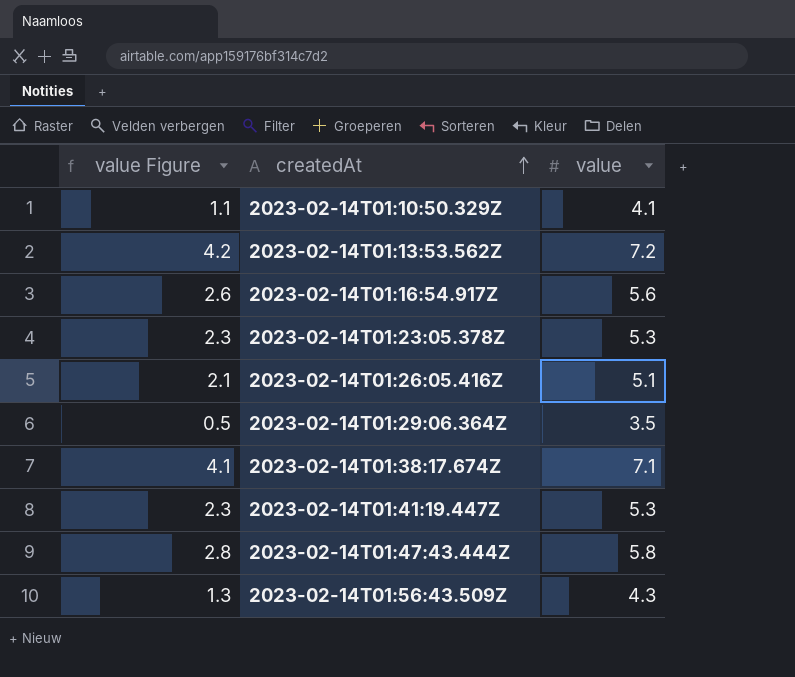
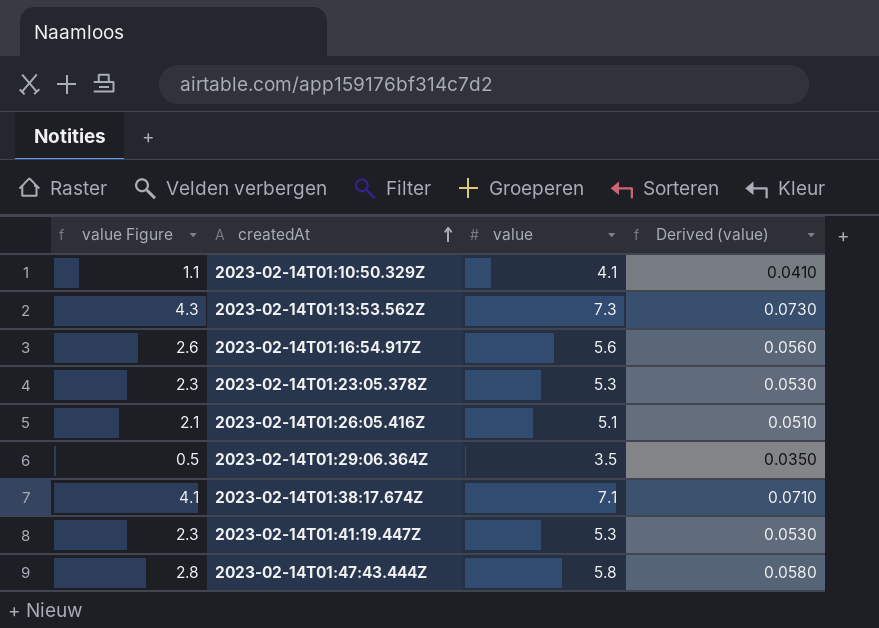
column Derived (value) | formula: none -> [value] * 0.01
row 2023-02-14T01:56:43.509Z: 1.3 | 4.3 -> none
2023-02-14T01:13:53.562Z | value Figure: 4.2 -> 4.3
2023-02-14T01:13:53.562Z | value: 7.2 -> 7.3

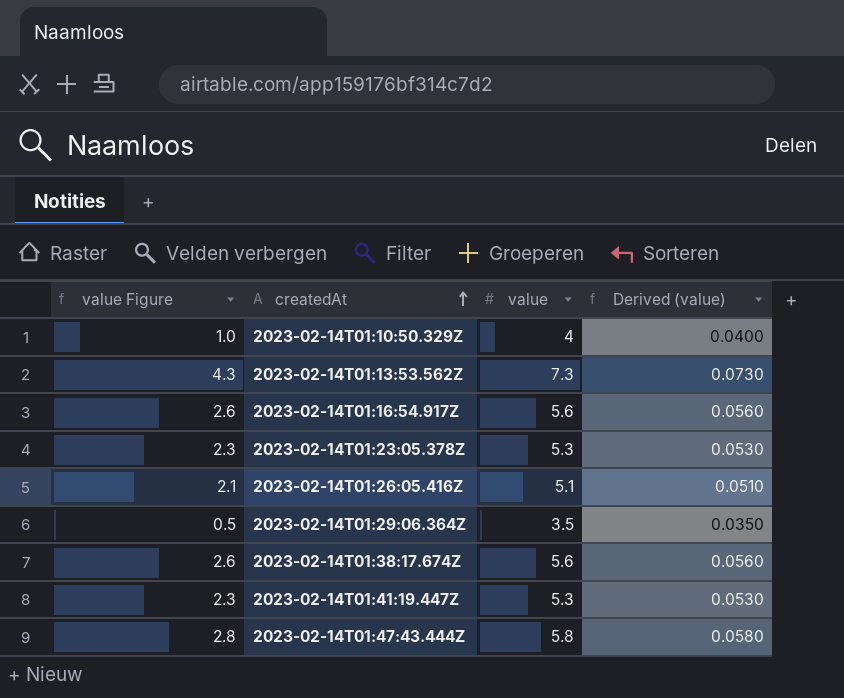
2023-02-14T01:10:50.329Z | value Figure: 1.1 -> 1.0
2023-02-14T01:10:50.329Z | value: 4.1 -> 4
2023-02-14T01:10:50.329Z | Derived (value): 0.0410 -> 0.0400
2023-02-14T01:38:17.674Z | value Figure: 4.1 -> 2.6
2023-02-14T01:38:17.674Z | value: 7.1 -> 5.6
2023-02-14T01:38:17.674Z | Derived (value): 0.0710 -> 0.0560

